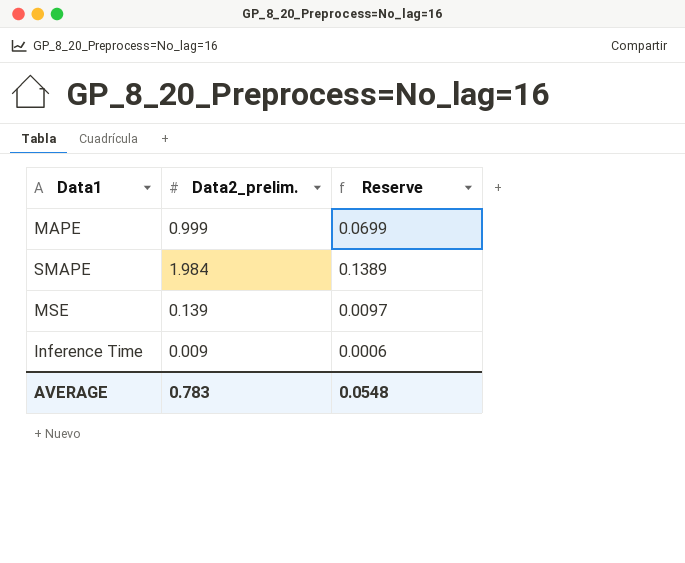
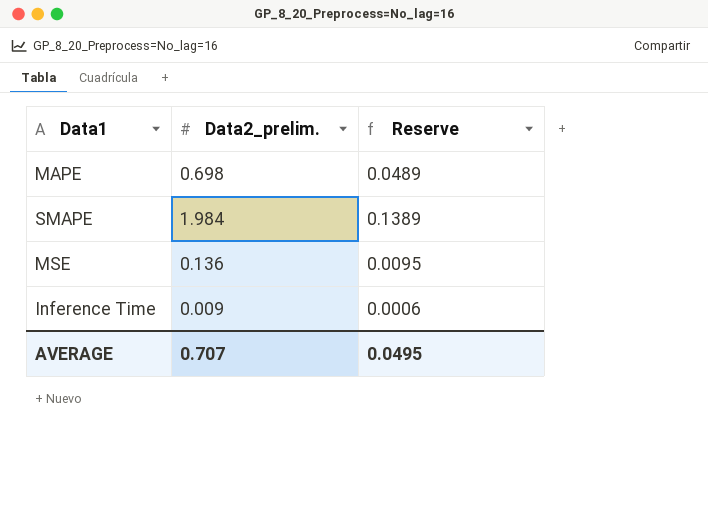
MAPE | Data2_prelim.: 0.999 -> 0.698
MAPE | Reserve: 0.0699 -> 0.0489
MSE | Data2_prelim.: 0.139 -> 0.136
MSE | Reserve: 0.0097 -> 0.0095
AVERAGE | Data2_prelim.: 0.783 -> 0.707
AVERAGE | Reserve: 0.0548 -> 0.0495

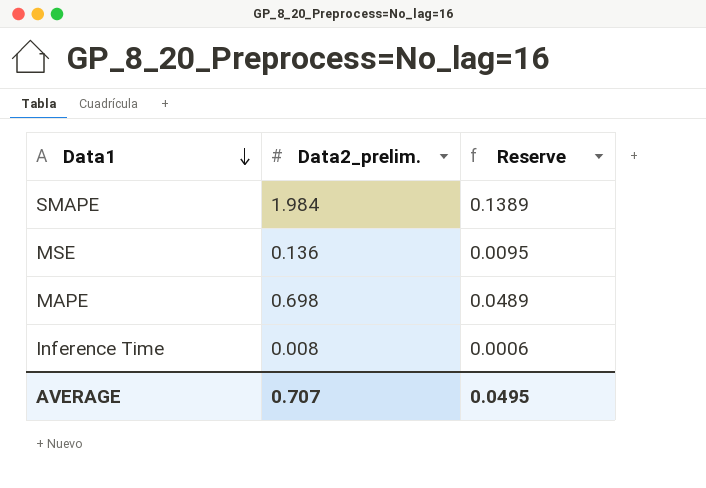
row order: none -> Data1 descending
Inference Time | Data2_prelim.: 0.009 -> 0.008

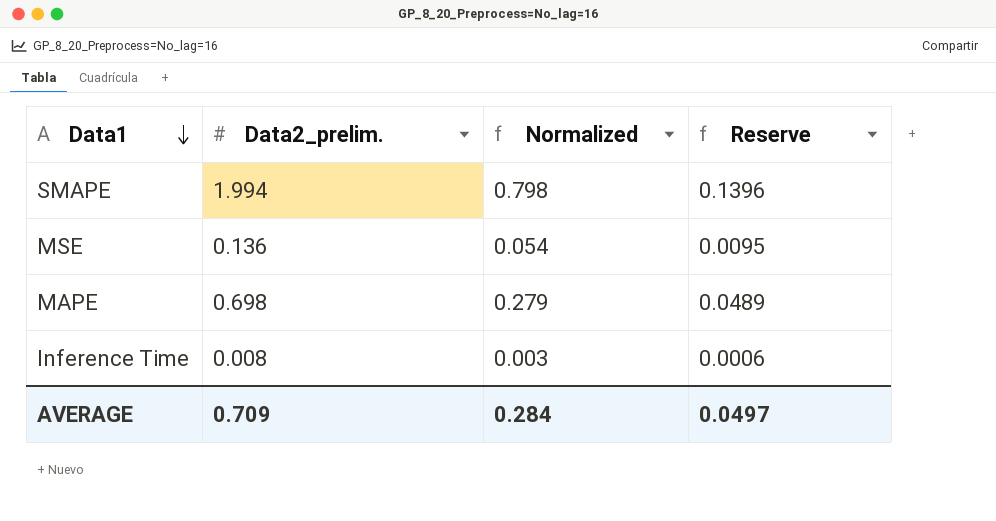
column Normalized | formula: none -> [Data2_prelim.] * 0.4
SMAPE | Data2_prelim.: 1.984 -> 1.994
SMAPE | Reserve: 0.1389 -> 0.1396
AVERAGE | Data2_prelim.: 0.707 -> 0.709
AVERAGE | Reserve: 0.0495 -> 0.0497

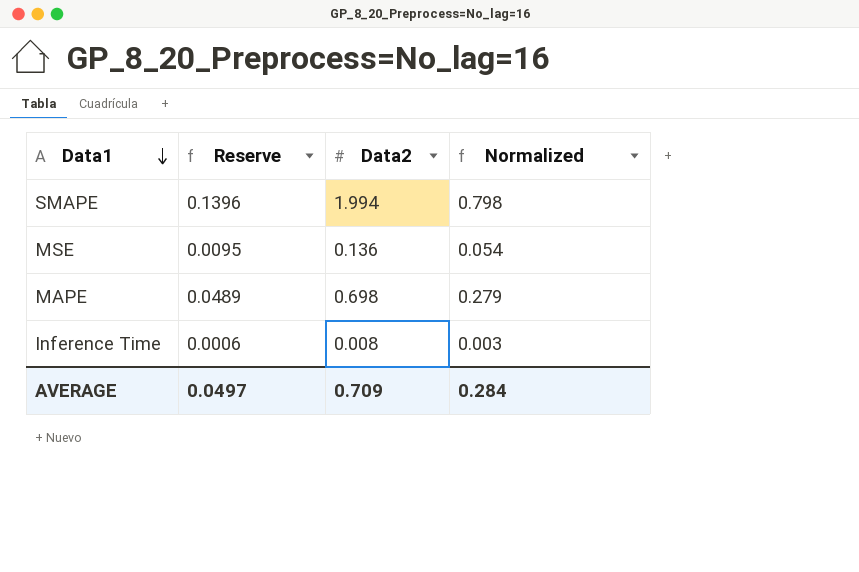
column Reserve | position: 4 -> 2
column name: Data2_prelim. -> Data2

